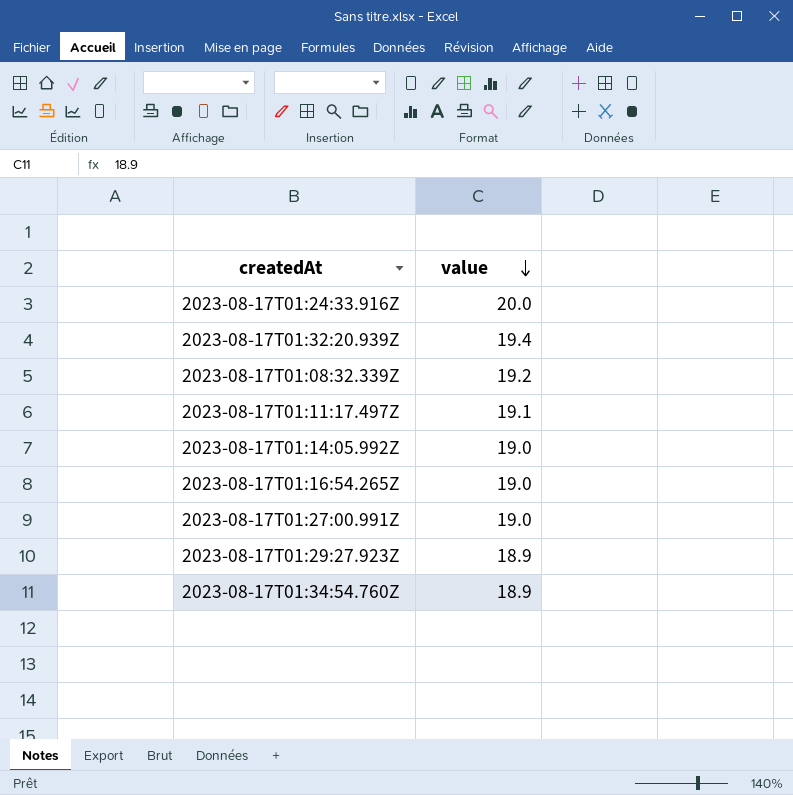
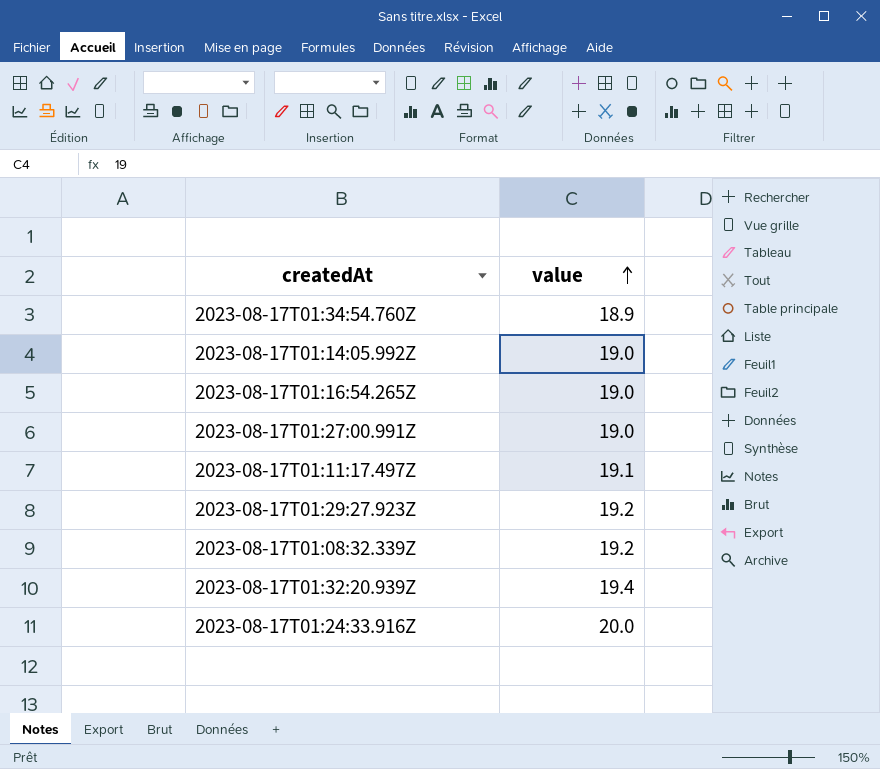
row order: value descending -> value ascending
2023-08-17T01:29:27.923Z | value: 18.9 -> 19.2

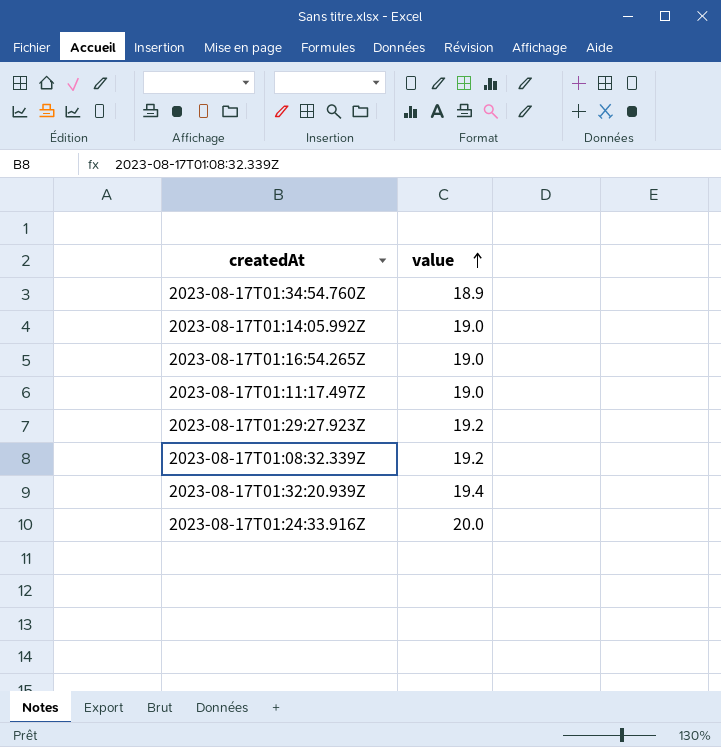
row 2023-08-17T01:27:00.991Z: 19.0 -> none
2023-08-17T01:11:17.497Z | value: 19.1 -> 19.0

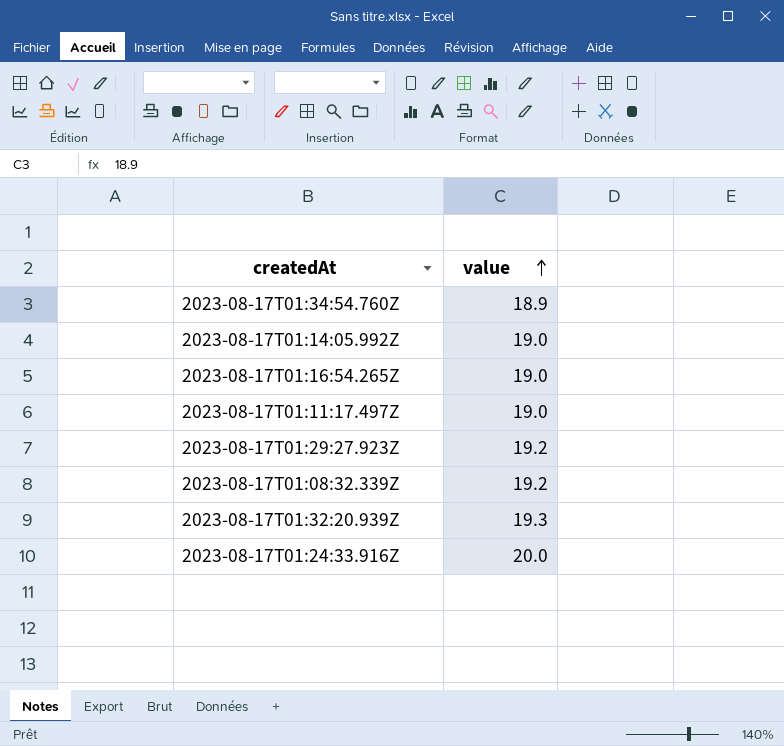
2023-08-17T01:32:20.939Z | value: 19.4 -> 19.3

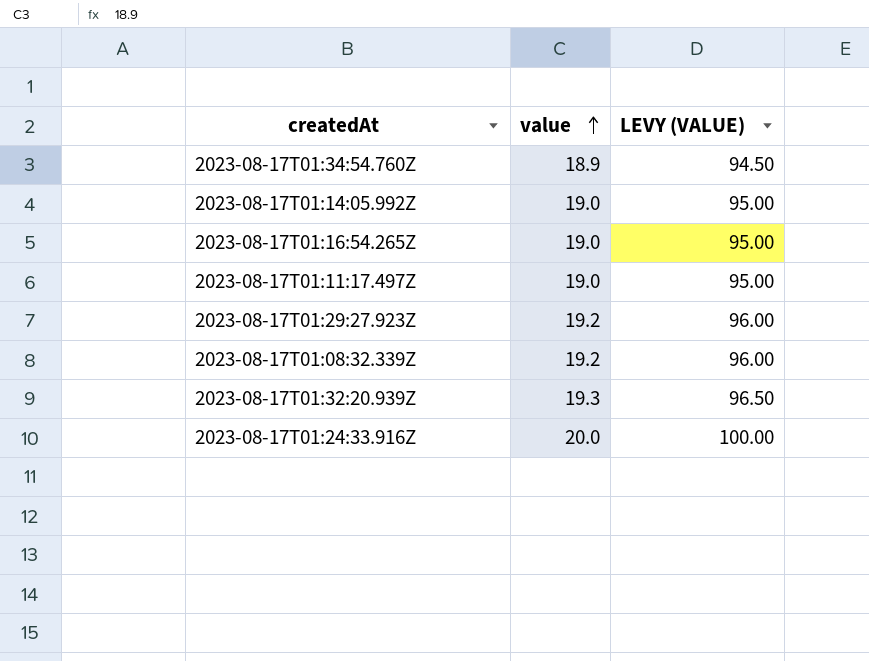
column LEVY (VALUE) | formula: none -> [value] * 5

